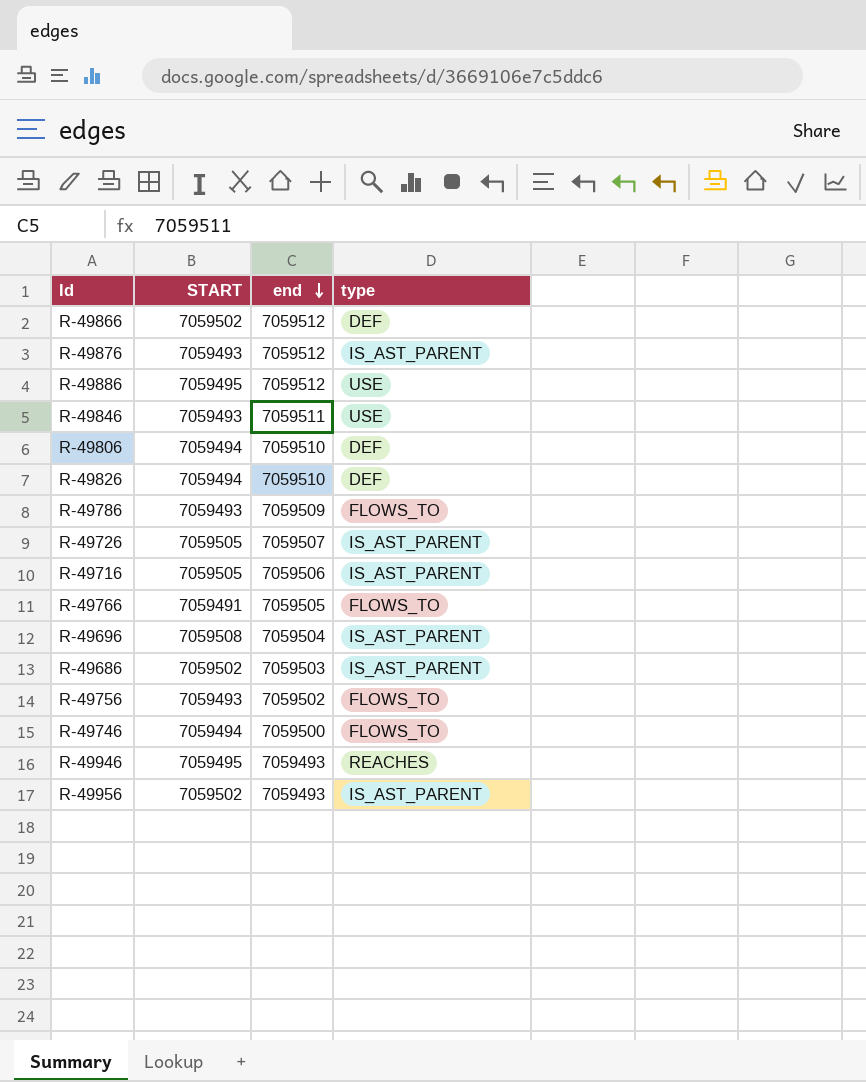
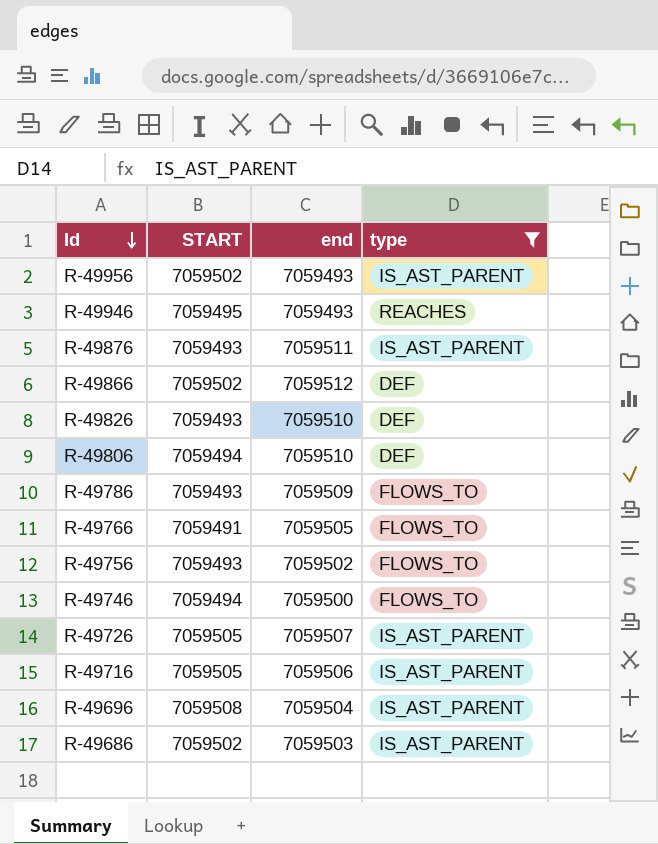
filter: none -> type != USE
row order: end descending -> Id descending
R-49876 | end: 7059512 -> 7059511
R-49826 | START: 7059494 -> 7059493

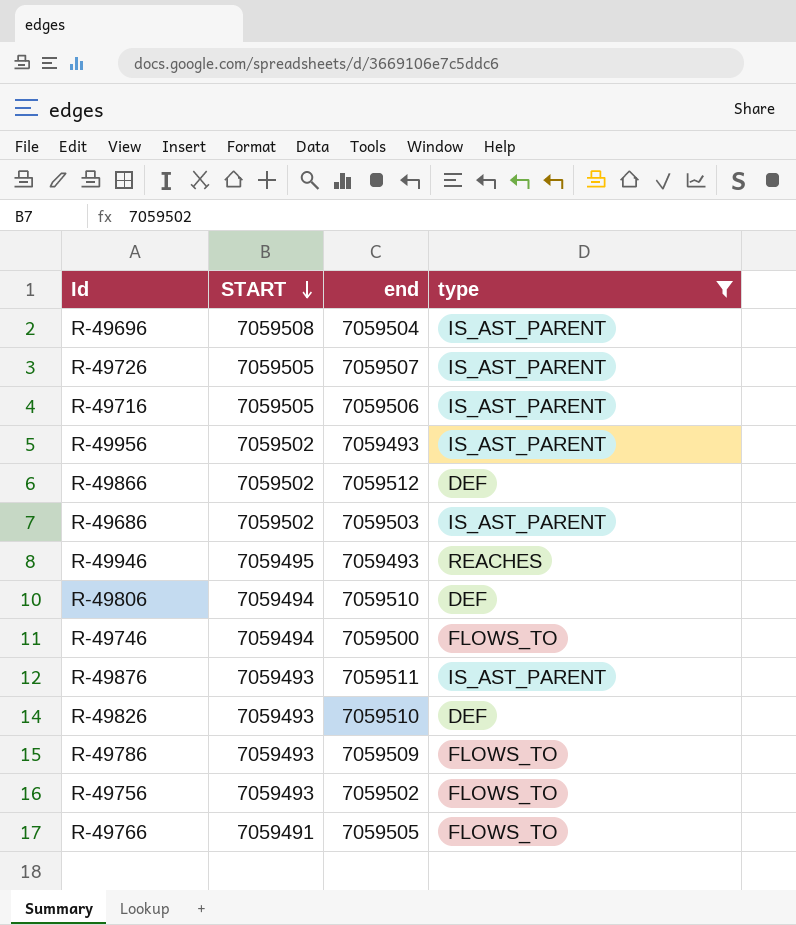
row order: Id descending -> START descending

